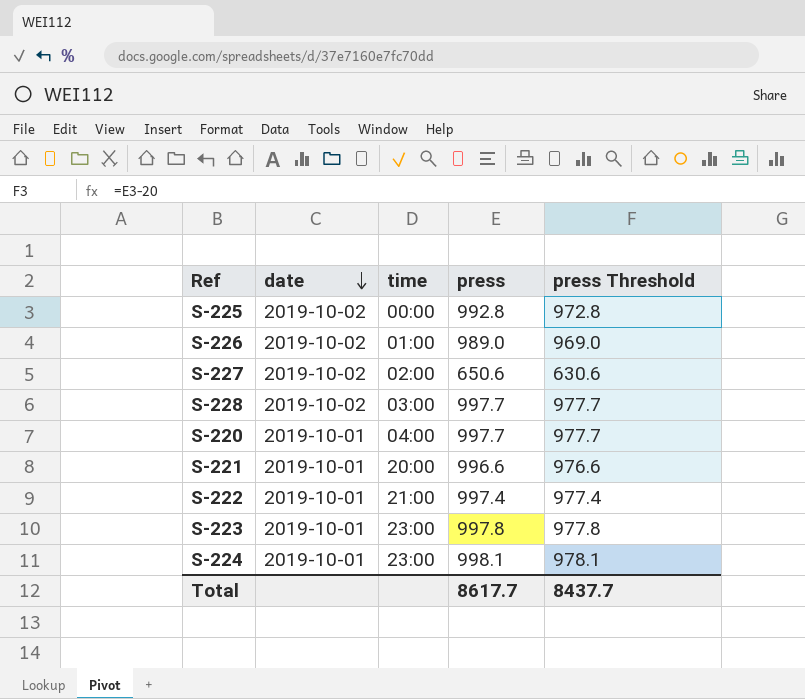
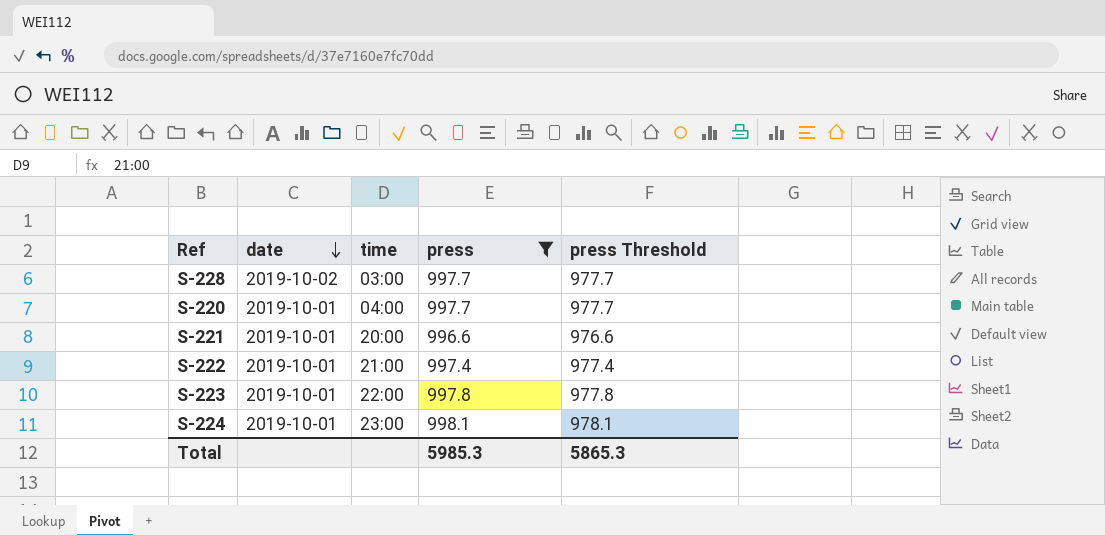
filter: none -> press >= 996.6
S-223 | time: 23:00 -> 22:00
Total | press: 8617.7 -> 5985.3
Total | press Threshold: 8437.7 -> 5865.3

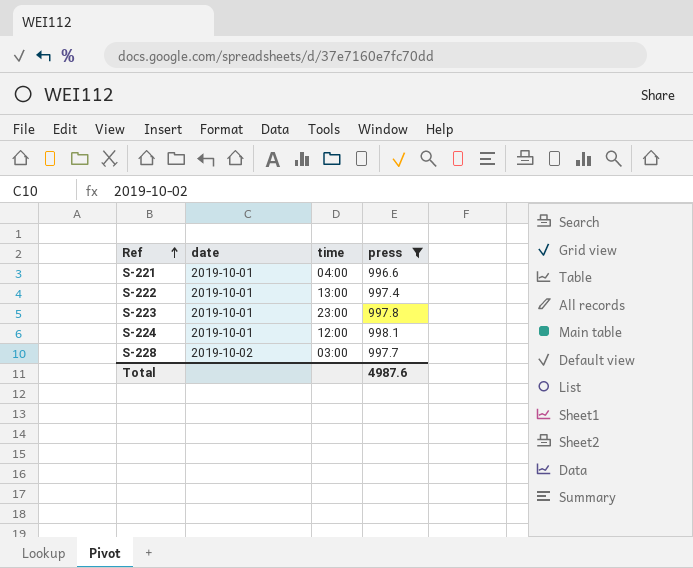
row order: date descending -> Ref ascending
column press Threshold | formula: [press] - 20 -> none
row S-220: 2019-10-01 | 04:00 | 997.7 | 977.7 -> none
S-221 | time: 20:00 -> 04:00
S-222 | time: 21:00 -> 13:00
S-223 | time: 22:00 -> 23:00
S-224 | time: 23:00 -> 12:00
Total | press: 5985.3 -> 4987.6

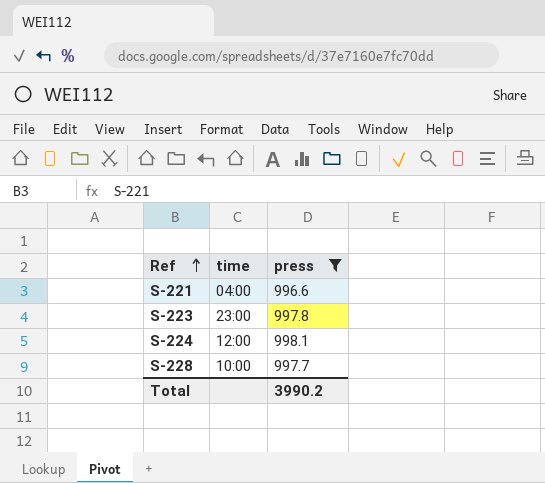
column date | position: 2 -> none
row S-222: 2019-10-01 | 13:00 | 997.4 -> none
S-228 | time: 03:00 -> 10:00
Total | press: 4987.6 -> 3990.2

